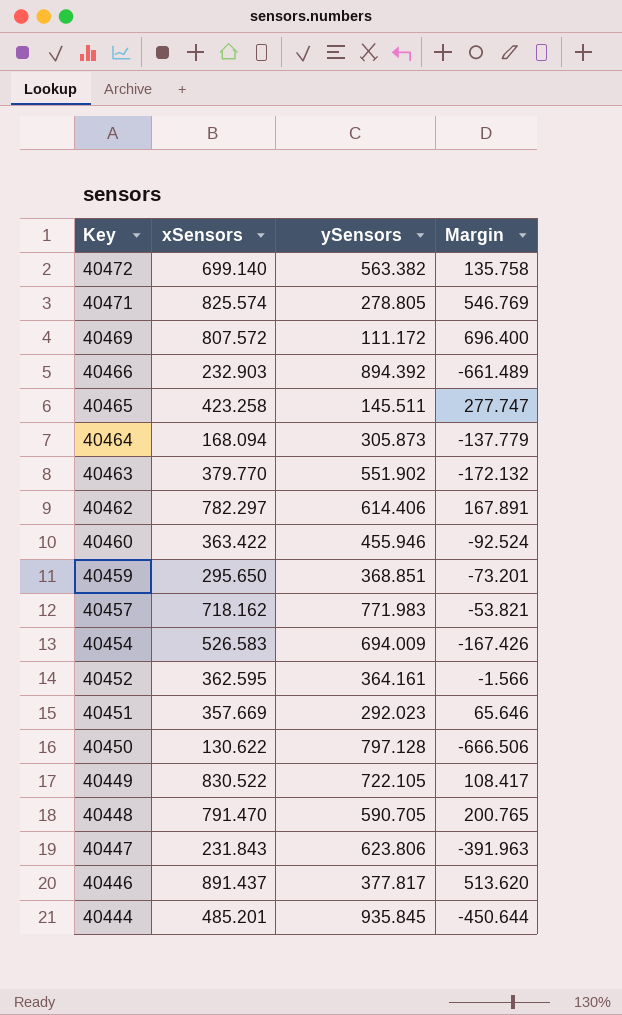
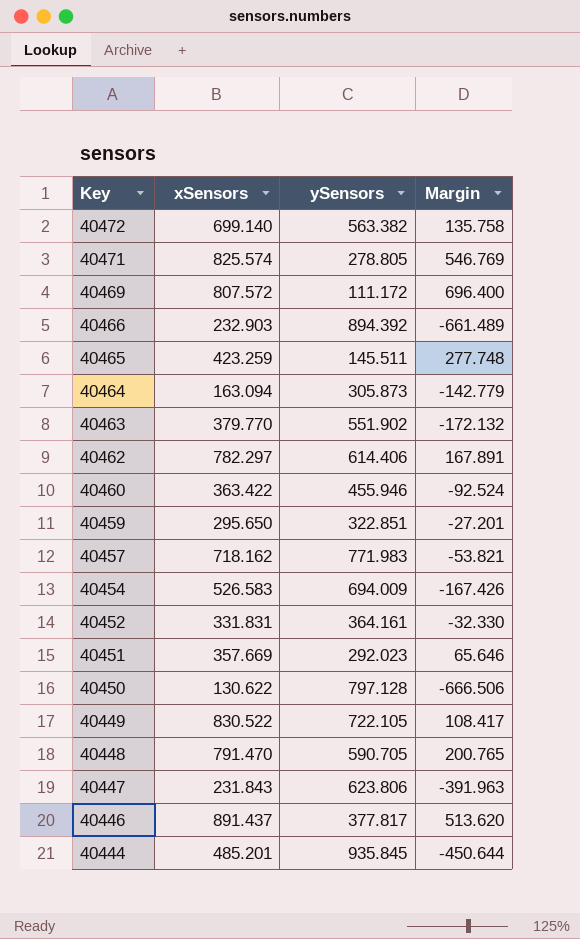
40465 | xSensors: 423.258 -> 423.259
40465 | Margin: 277.747 -> 277.748
40464 | xSensors: 168.094 -> 163.094
40464 | Margin: -137.779 -> -142.779
40459 | ySensors: 368.851 -> 322.851
40459 | Margin: -73.201 -> -27.201
40452 | xSensors: 362.595 -> 331.831
40452 | Margin: -1.566 -> -32.330

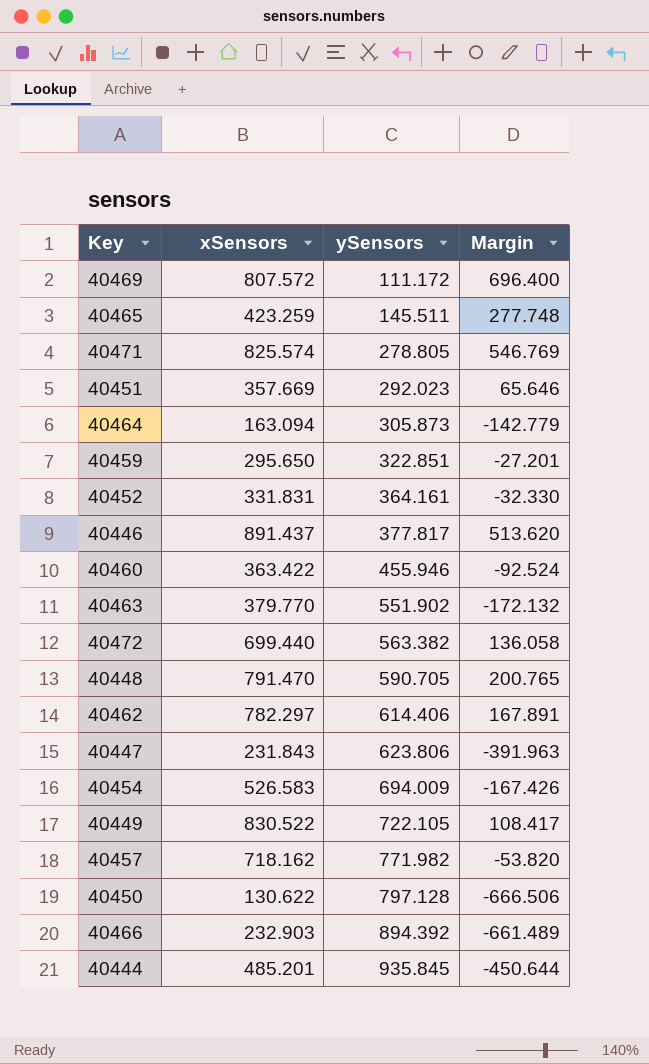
row order: Key descending -> ySensors ascending
40472 | xSensors: 699.140 -> 699.440
40472 | Margin: 135.758 -> 136.058
40457 | ySensors: 771.983 -> 771.982
40457 | Margin: -53.821 -> -53.820

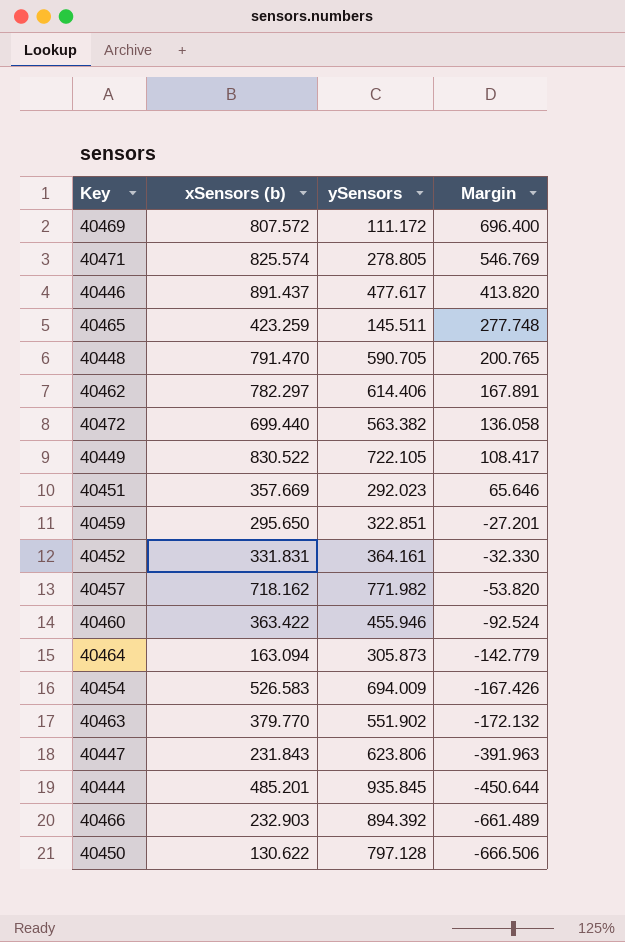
row order: ySensors ascending -> Margin descending
column name: xSensors -> xSensors (b)
40446 | ySensors: 377.817 -> 477.617
40446 | Margin: 513.620 -> 413.820

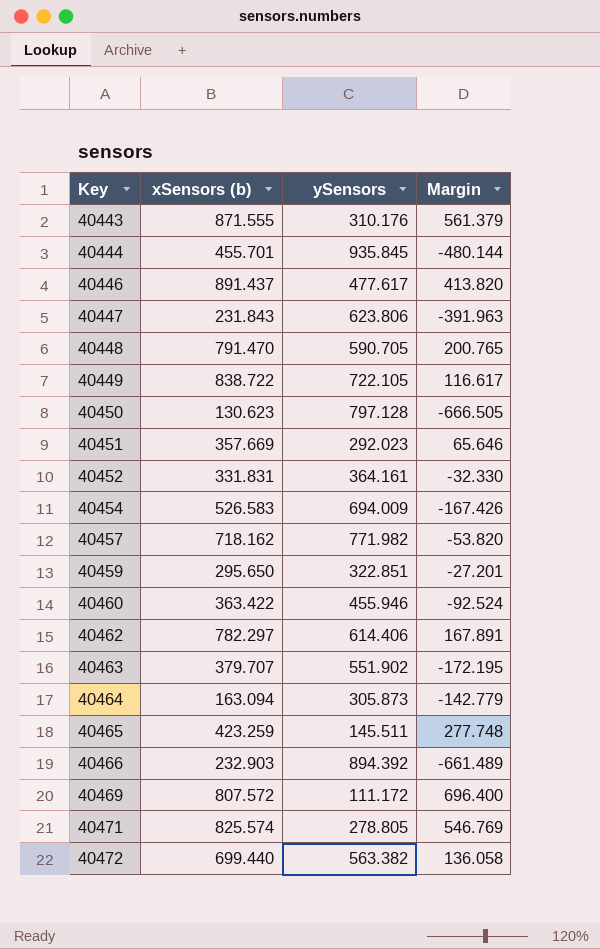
row order: Margin descending -> Key ascending
row 40443: none -> 871.555 | 310.176 | 561.379
40444 | xSensors (b): 485.201 -> 455.701
40444 | Margin: -450.644 -> -480.144
40449 | xSensors (b): 830.522 -> 838.722
40449 | Margin: 108.417 -> 116.617
40450 | xSensors (b): 130.622 -> 130.623
40450 | Margin: -666.506 -> -666.505
40463 | xSensors (b): 379.770 -> 379.707
40463 | Margin: -172.132 -> -172.195

